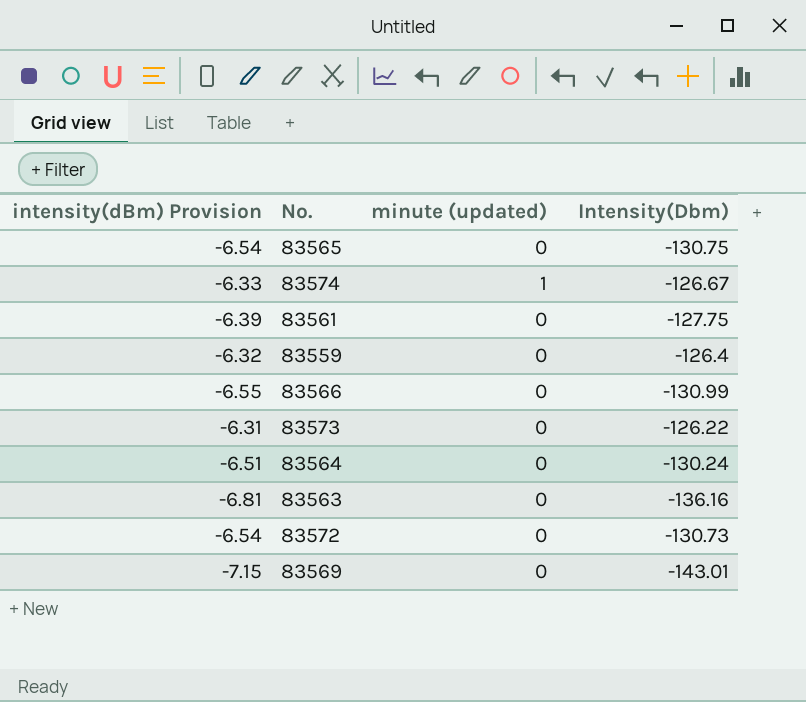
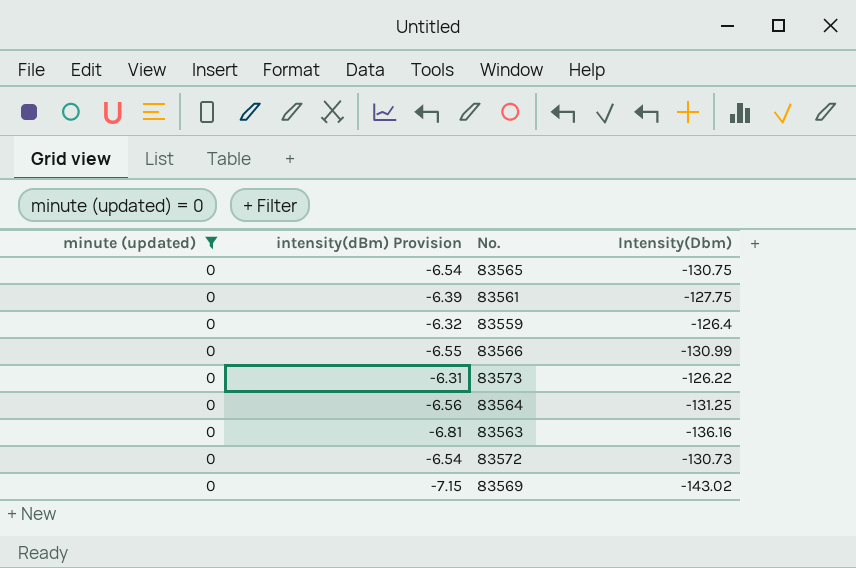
filter: none -> minute (updated) = 0
column minute (updated) | position: 3 -> 1
83564 | intensity(dBm) Provision: -6.51 -> -6.56
83564 | Intensity(Dbm): -130.24 -> -131.25
83569 | Intensity(Dbm): -143.01 -> -143.02

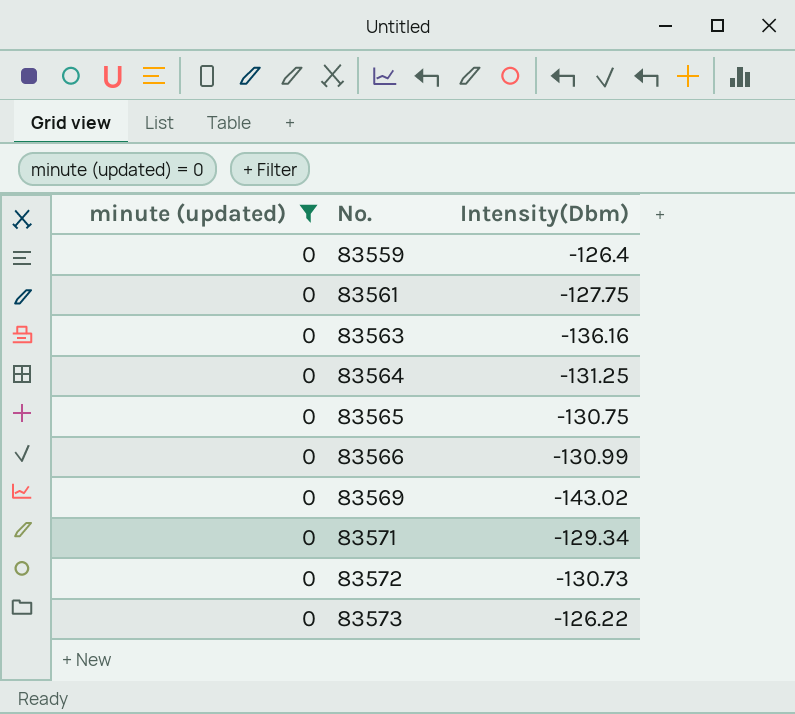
row order: none -> No. ascending
column intensity(dBm) Provision | formula: [Intensity(Dbm)] * 0.05 -> none
row 83571: none -> 0 | -129.34

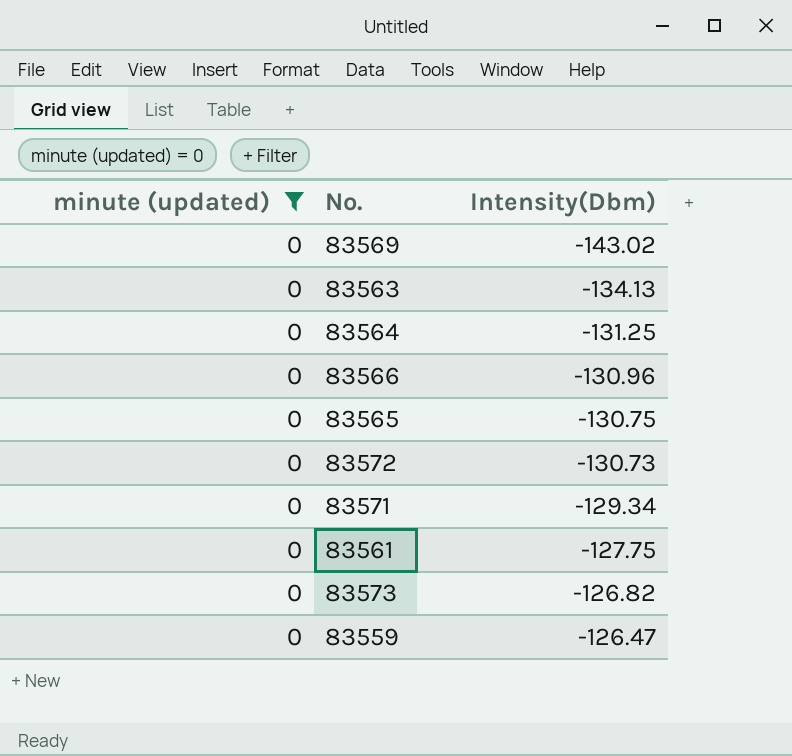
row order: No. ascending -> Intensity(Dbm) ascending
83563 | Intensity(Dbm): -136.16 -> -134.13
83566 | Intensity(Dbm): -130.99 -> -130.96
83573 | Intensity(Dbm): -126.22 -> -126.82
83559 | Intensity(Dbm): -126.4 -> -126.47

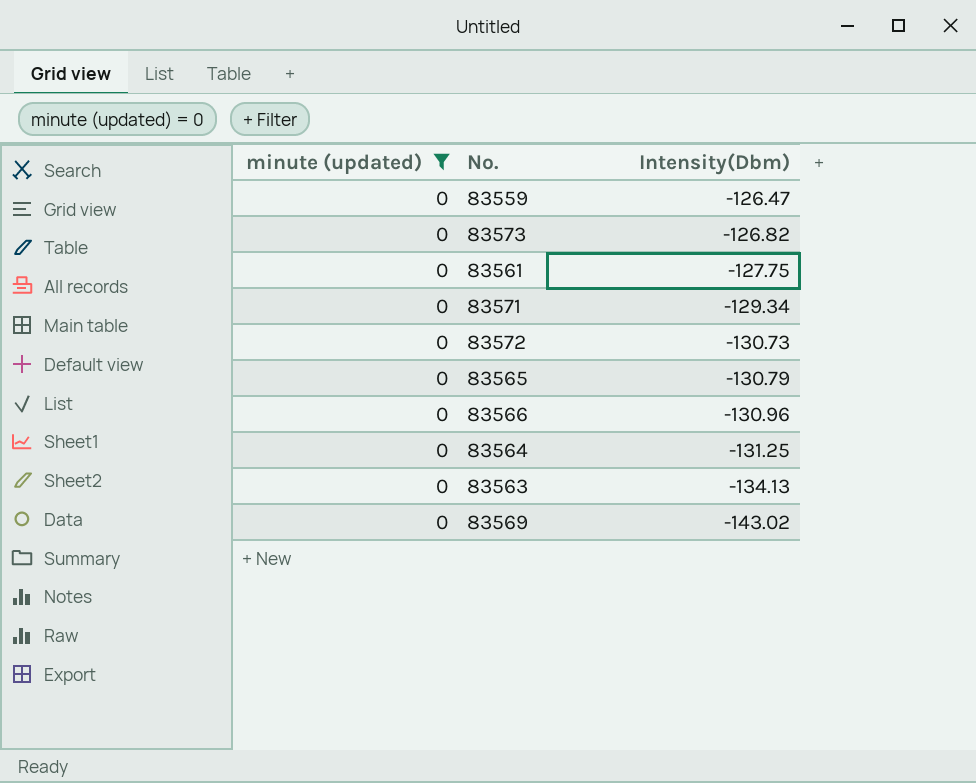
row order: Intensity(Dbm) ascending -> Intensity(Dbm) descending
83565 | Intensity(Dbm): -130.75 -> -130.79

